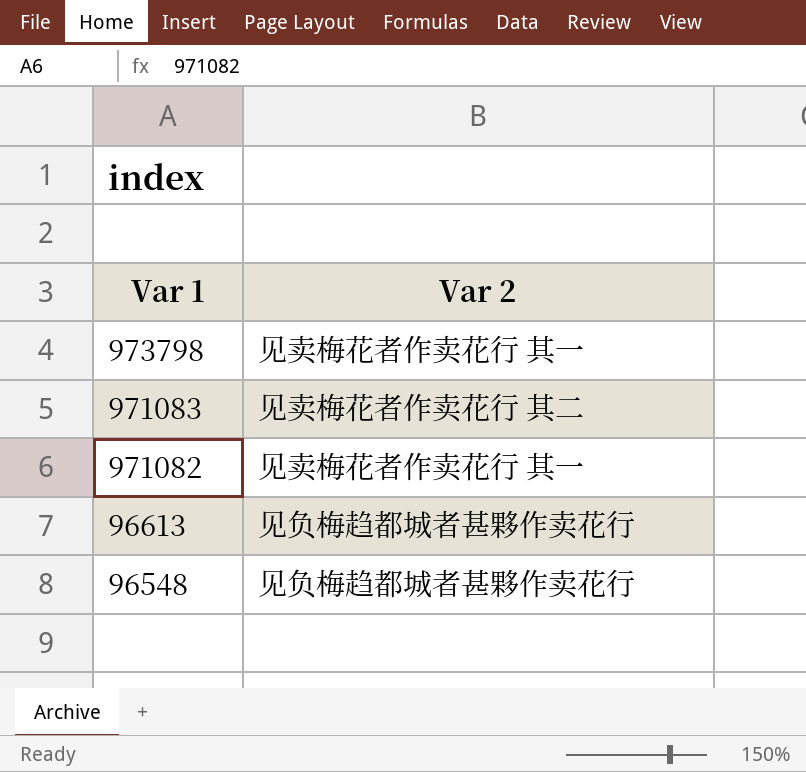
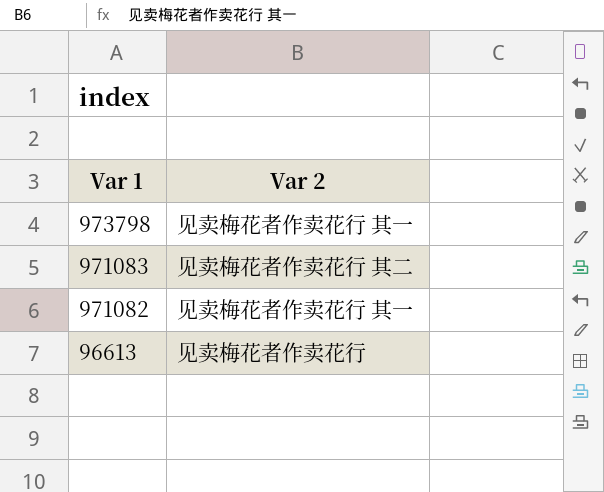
row 96548: 见负梅趋都城者甚夥作卖花行 -> none
96613 | Var 2: 见负梅趋都城者甚夥作卖花行 -> 见卖梅花者作卖花行

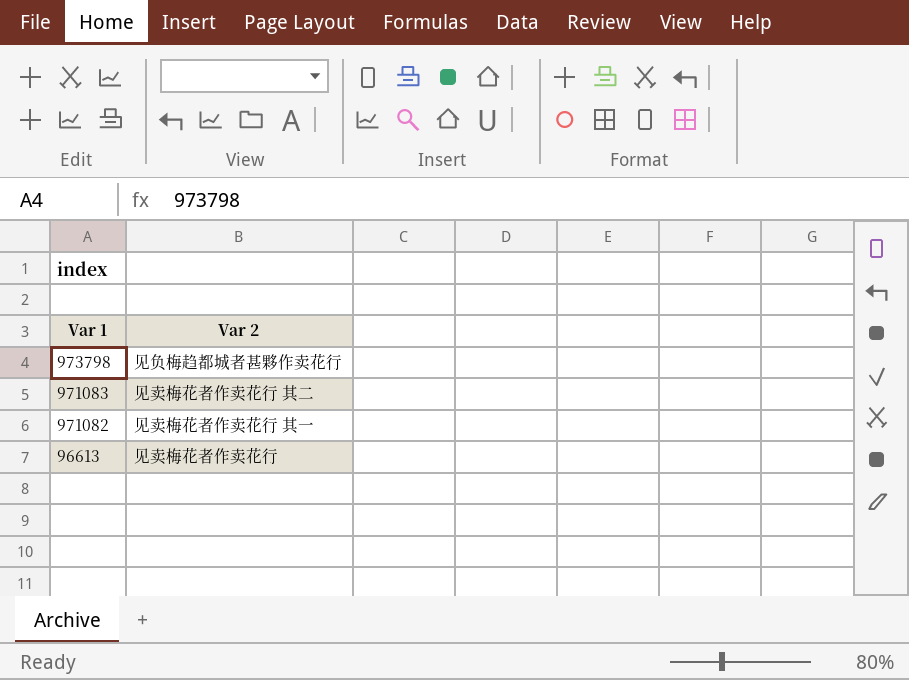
973798 | Var 2: 见卖梅花者作卖花行 其一 -> 见负梅趋都城者甚夥作卖花行

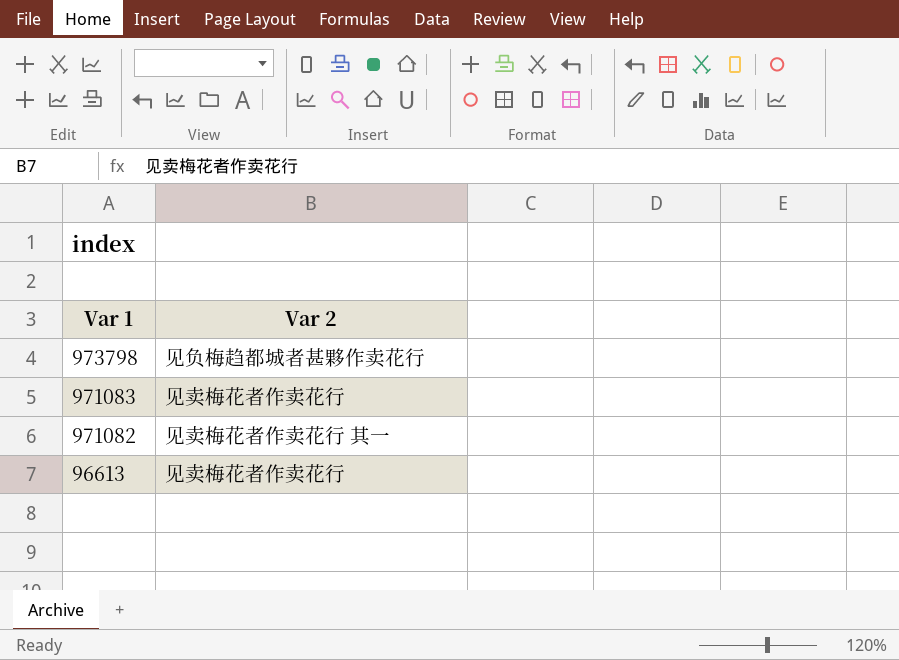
971083 | Var 2: 见卖梅花者作卖花行 其二 -> 见卖梅花者作卖花行

